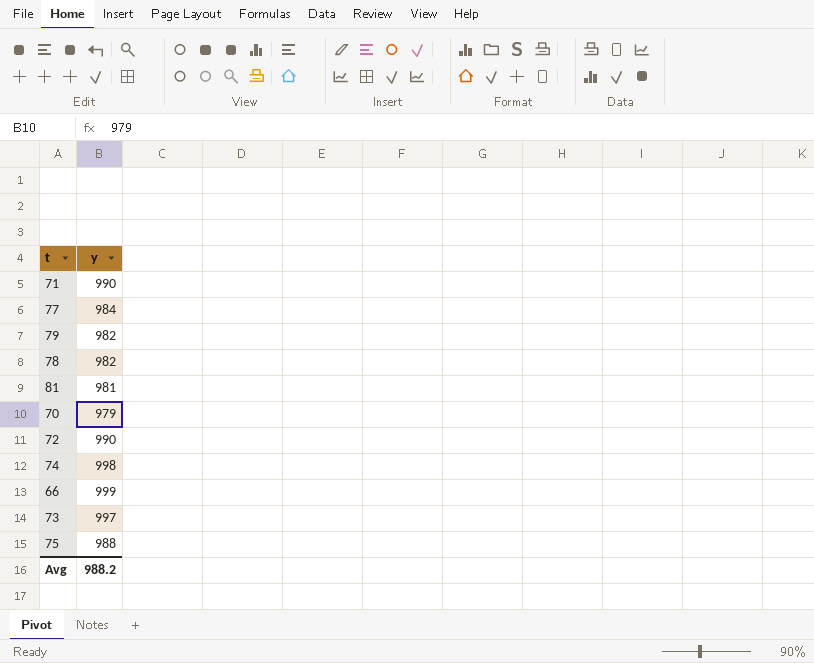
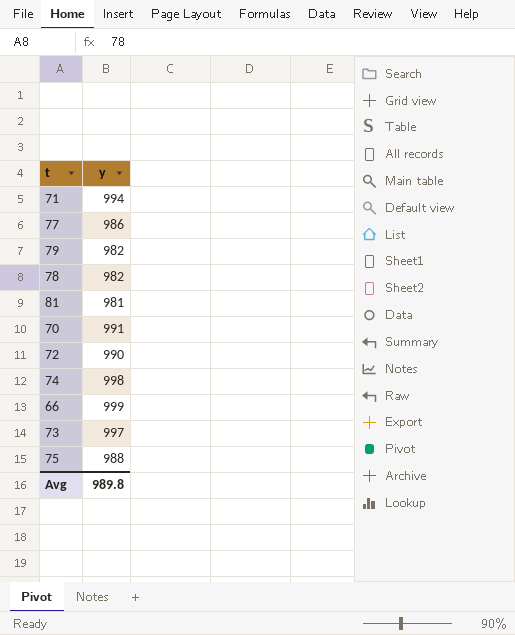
71 | y: 990 -> 994
77 | y: 984 -> 986
70 | y: 979 -> 991
Avg | y: 988.2 -> 989.8

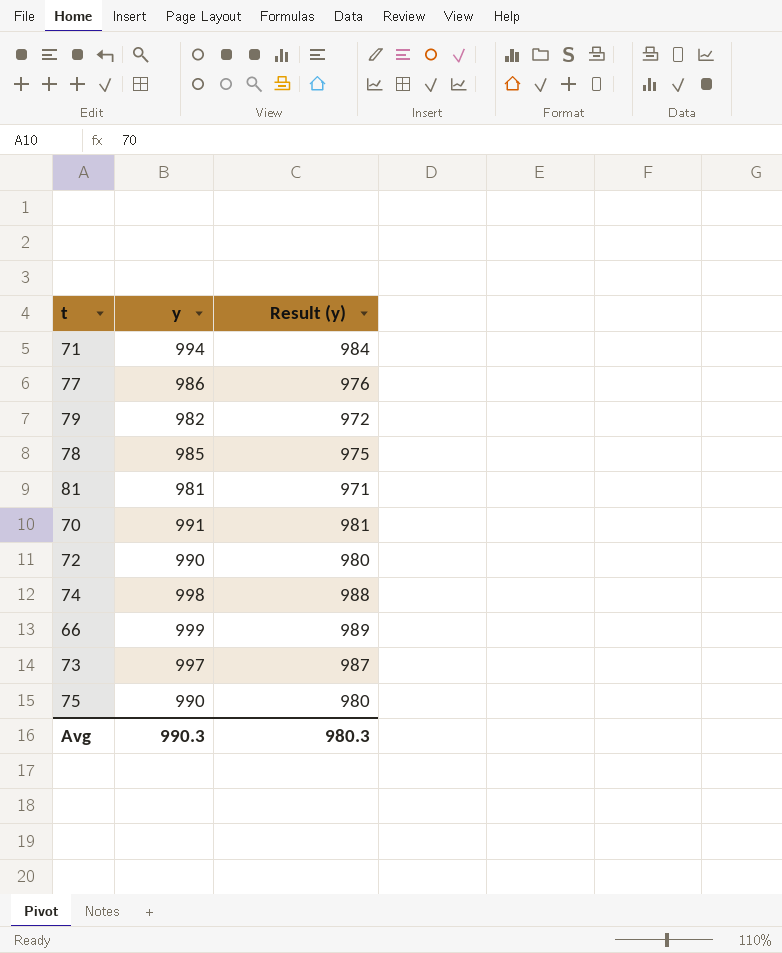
column Result (y) | formula: none -> [y] - 10
78 | y: 982 -> 985
75 | y: 988 -> 990
Avg | y: 989.8 -> 990.3

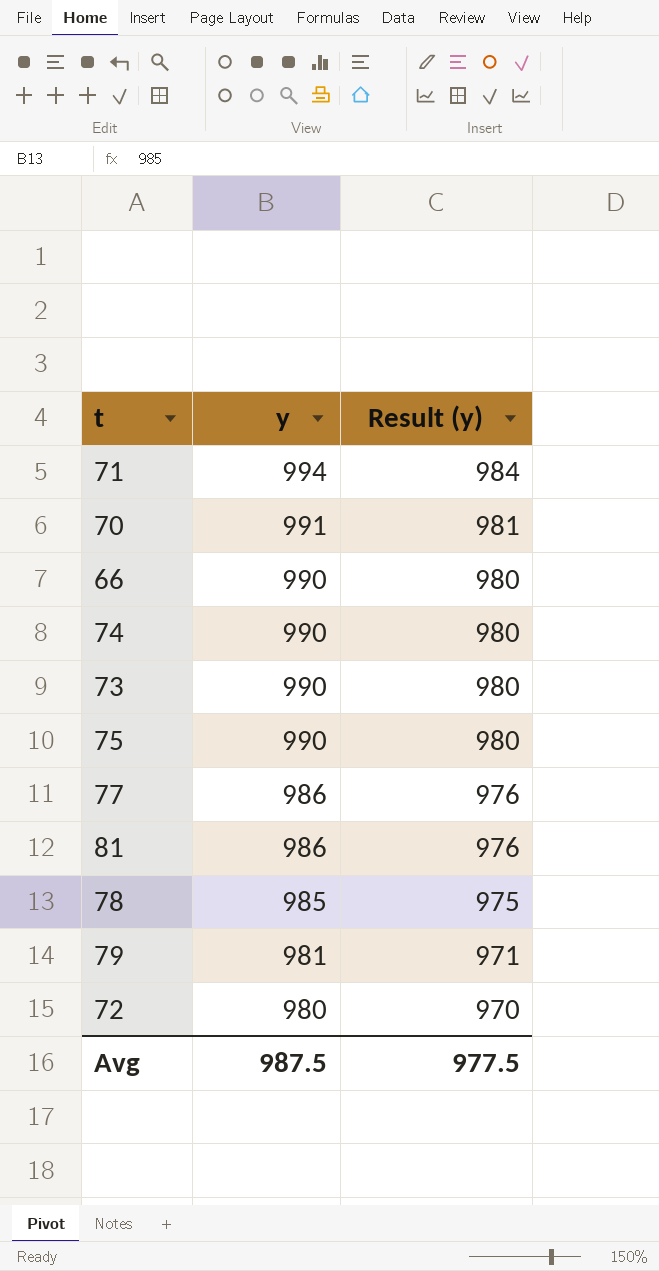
row order: none -> y descending
66 | y: 999 -> 990
66 | Result (y): 989 -> 980
74 | y: 998 -> 990
74 | Result (y): 988 -> 980
73 | y: 997 -> 990
73 | Result (y): 987 -> 980
81 | y: 981 -> 986
81 | Result (y): 971 -> 976
79 | y: 982 -> 981
79 | Result (y): 972 -> 971
72 | y: 990 -> 980
72 | Result (y): 980 -> 970
Avg | y: 990.3 -> 987.5
Avg | Result (y): 980.3 -> 977.5

